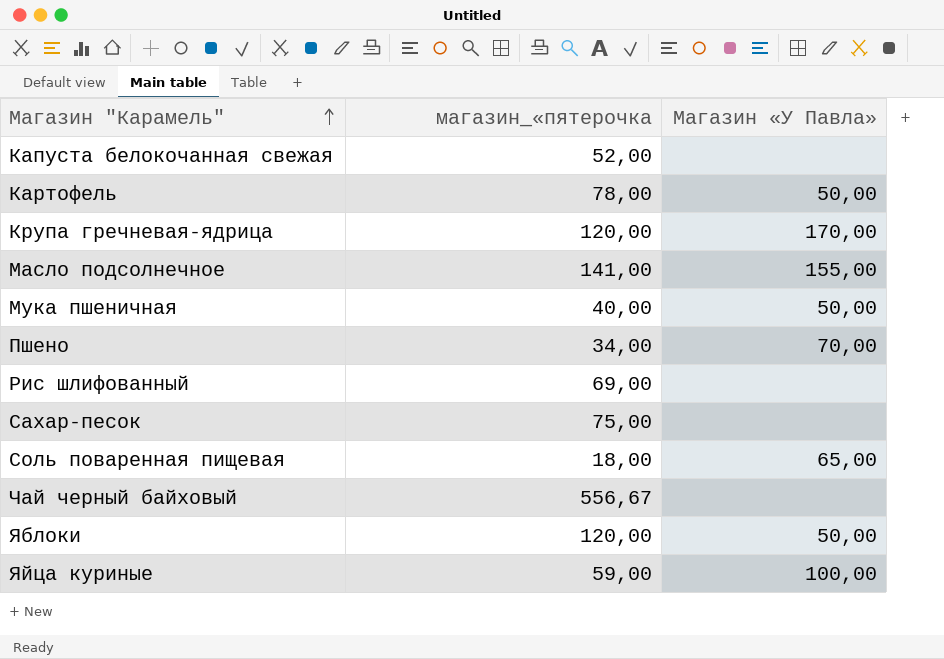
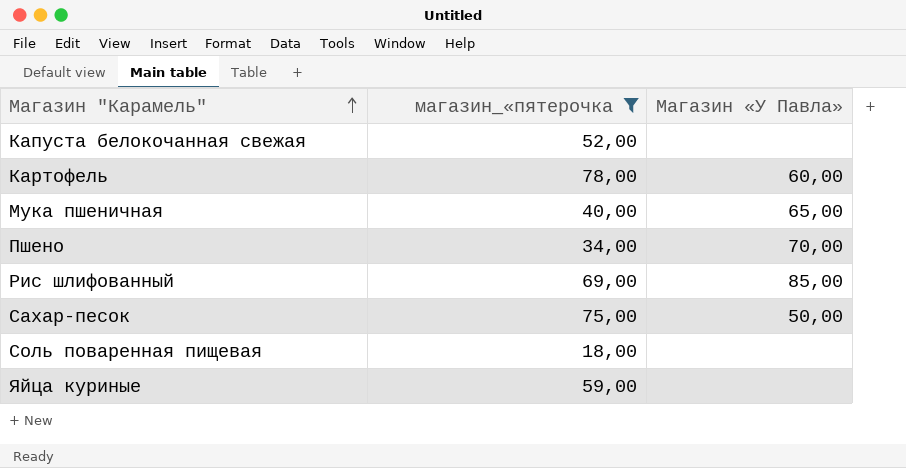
filter: none -> магазин_«пятерочка <= 78,00
Картофель | Магазин «У Павла»: 50,00 -> 60,00
Мука пшеничная | Магазин «У Павла»: 50,00 -> 65,00
Рис шлифованный | Магазин «У Павла»: none -> 85,00
Сахар-песок | Магазин «У Павла»: none -> 50,00
Соль поваренная пищевая | Магазин «У Павла»: 65,00 -> none
Яйца куриные | Магазин «У Павла»: 100,00 -> none

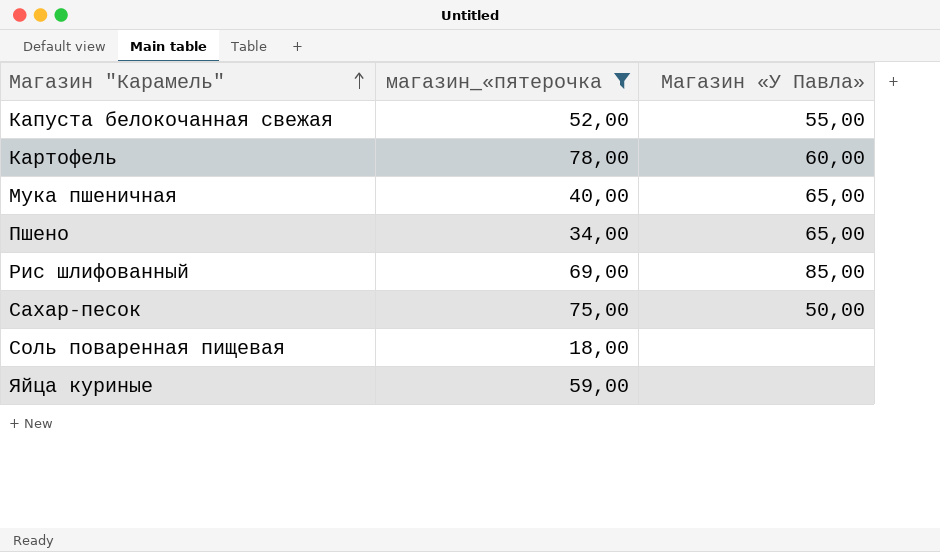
Капуста белокочанная свежая | Магазин «У Павла»: none -> 55,00
Пшено | Магазин «У Павла»: 70,00 -> 65,00

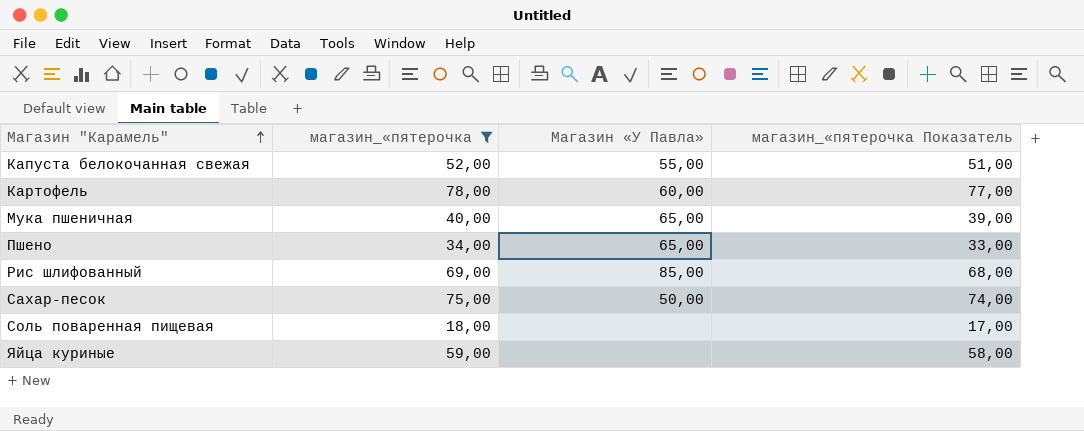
column магазин_«пятерочка Показатель | formula: none -> [магазин_«пятерочка] - 1

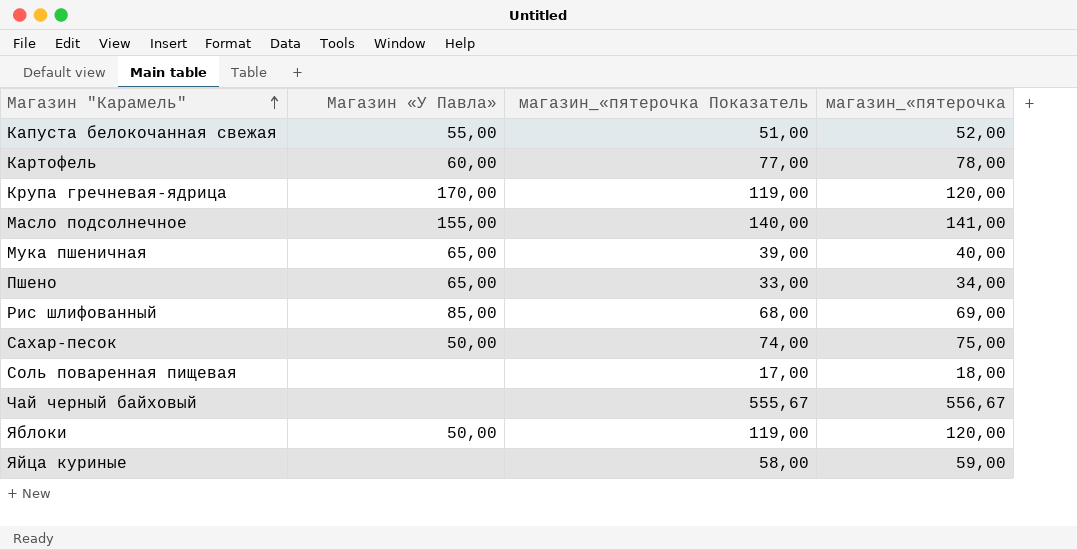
filter: магазин_«пятерочка <= 78,00 -> none
column магазин_«пятерочка | position: 2 -> 4

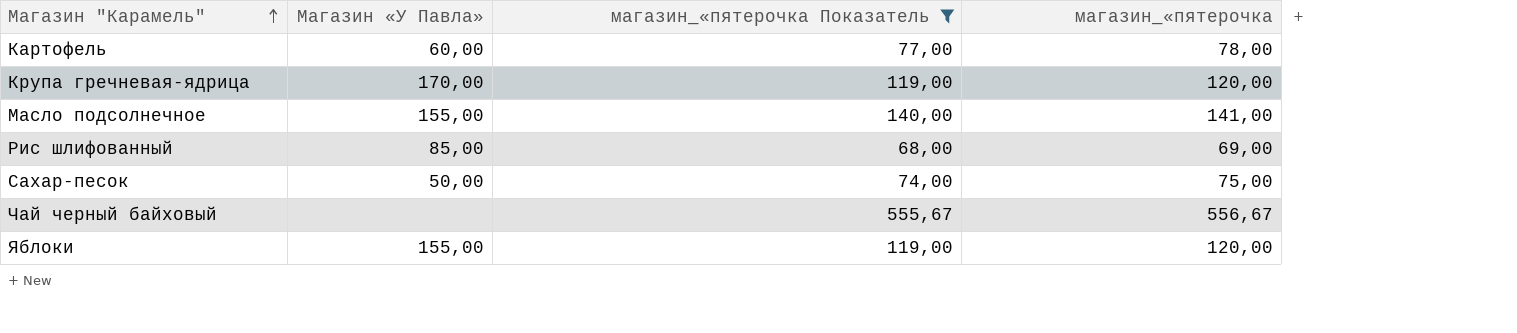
filter: none -> магазин_«пятерочка Показатель >= 68,00
Яблоки | Магазин «У Павла»: 50,00 -> 155,00

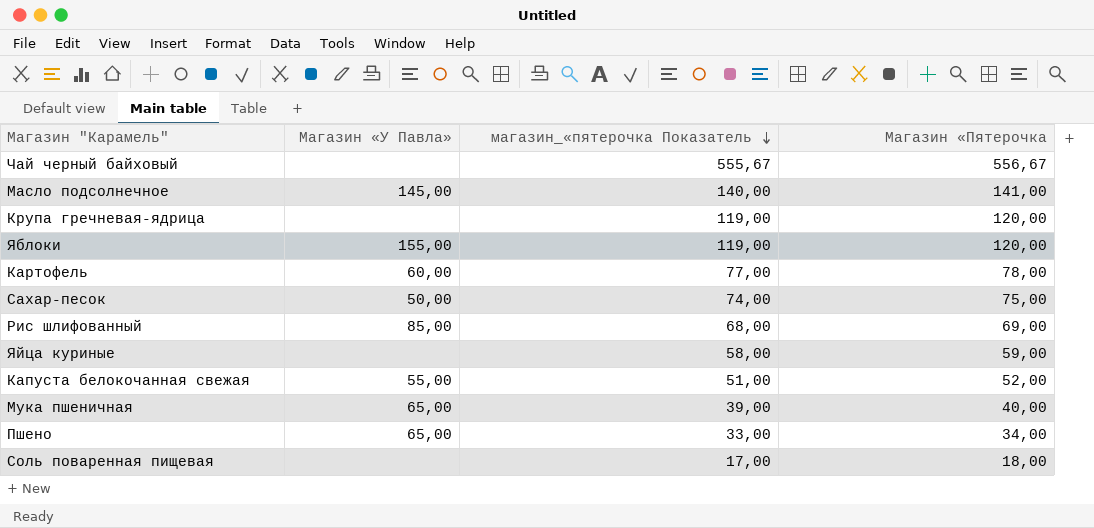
filter: магазин_«пятерочка Показатель >= 68,00 -> none
row order: Магазин "Карамель" ascending -> магазин_«пятерочка Показатель descending
column name: магазин_«пятерочка -> Магазин «Пятерочка
Масло подсолнечное | Магазин «У Павла»: 155,00 -> 145,00
Крупа гречневая-ядрица | Магазин «У Павла»: 170,00 -> none

